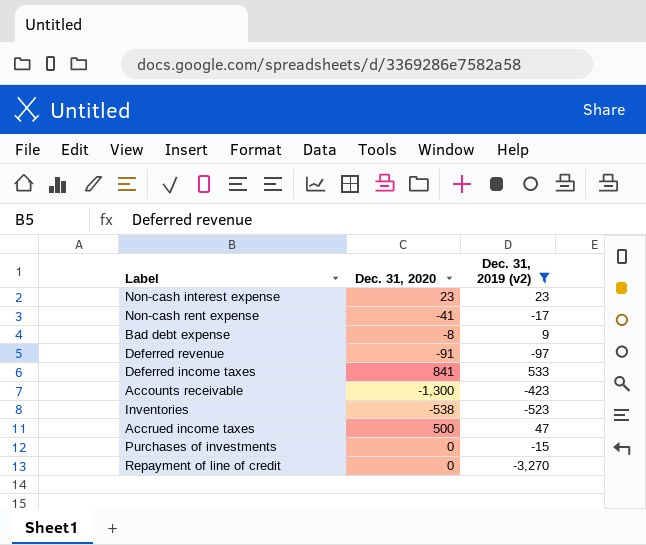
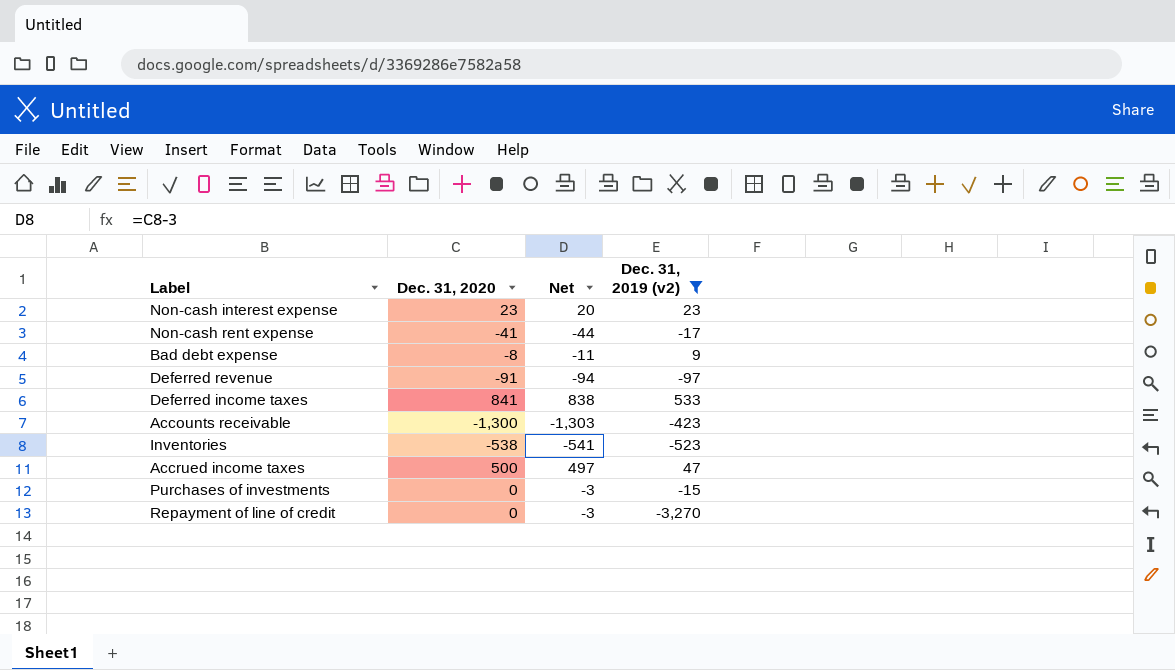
column Net | formula: none -> [Dec. 31, 2020] - 3

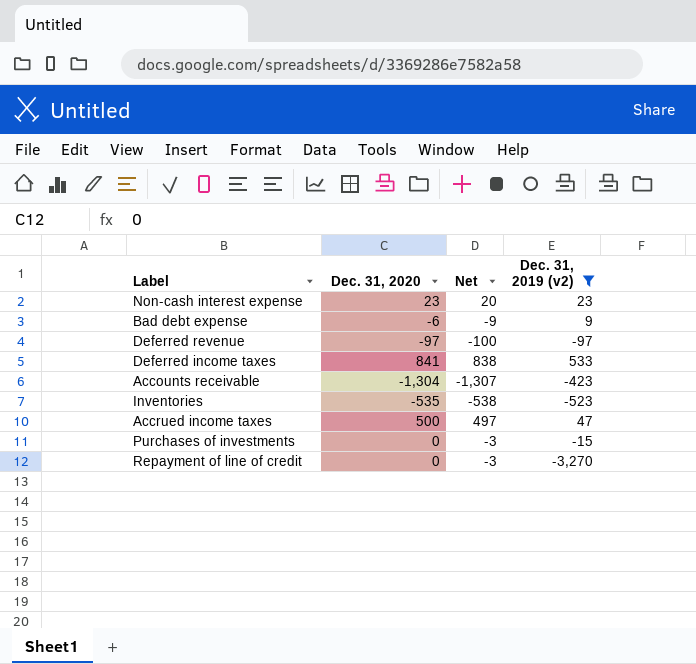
row Non-cash rent expense: -41 | -44 | -17 -> none
Bad debt expense | Dec. 31, 2020: -8 -> -6
Bad debt expense | Net: -11 -> -9
Deferred revenue | Dec. 31, 2020: -91 -> -97
Deferred revenue | Net: -94 -> -100
Accounts receivable | Dec. 31, 2020: -1,300 -> -1,304
Accounts receivable | Net: -1,303 -> -1,307
Inventories | Dec. 31, 2020: -538 -> -535
Inventories | Net: -541 -> -538

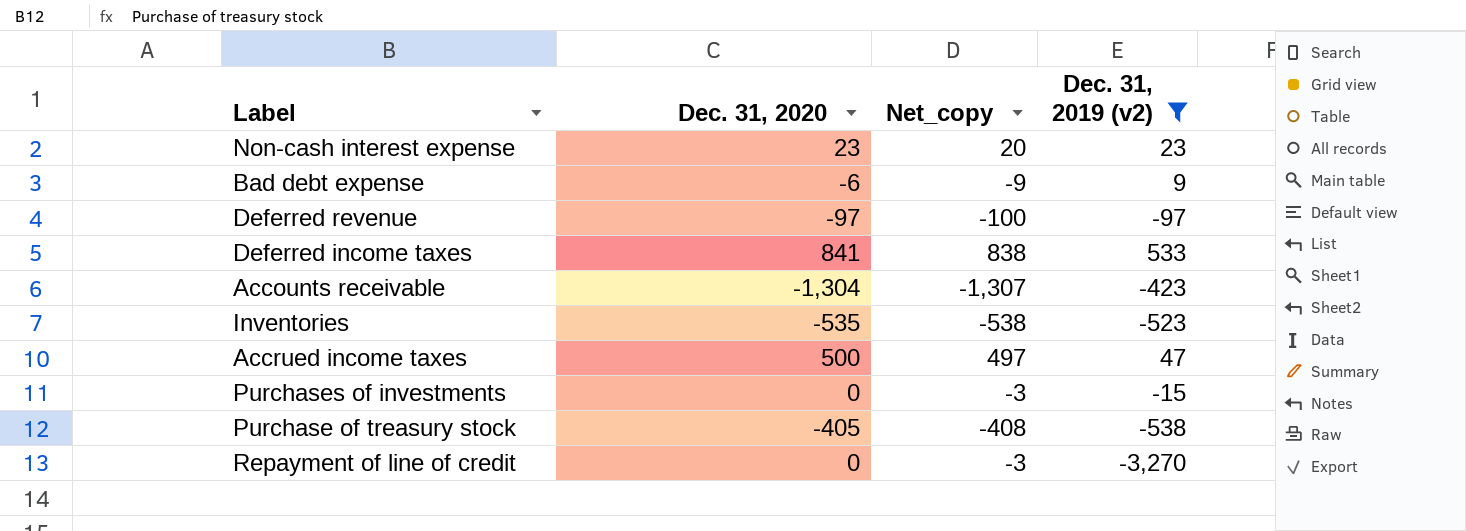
column name: Net -> Net_copy
row Purchase of treasury stock: none -> -405 | -408 | -538

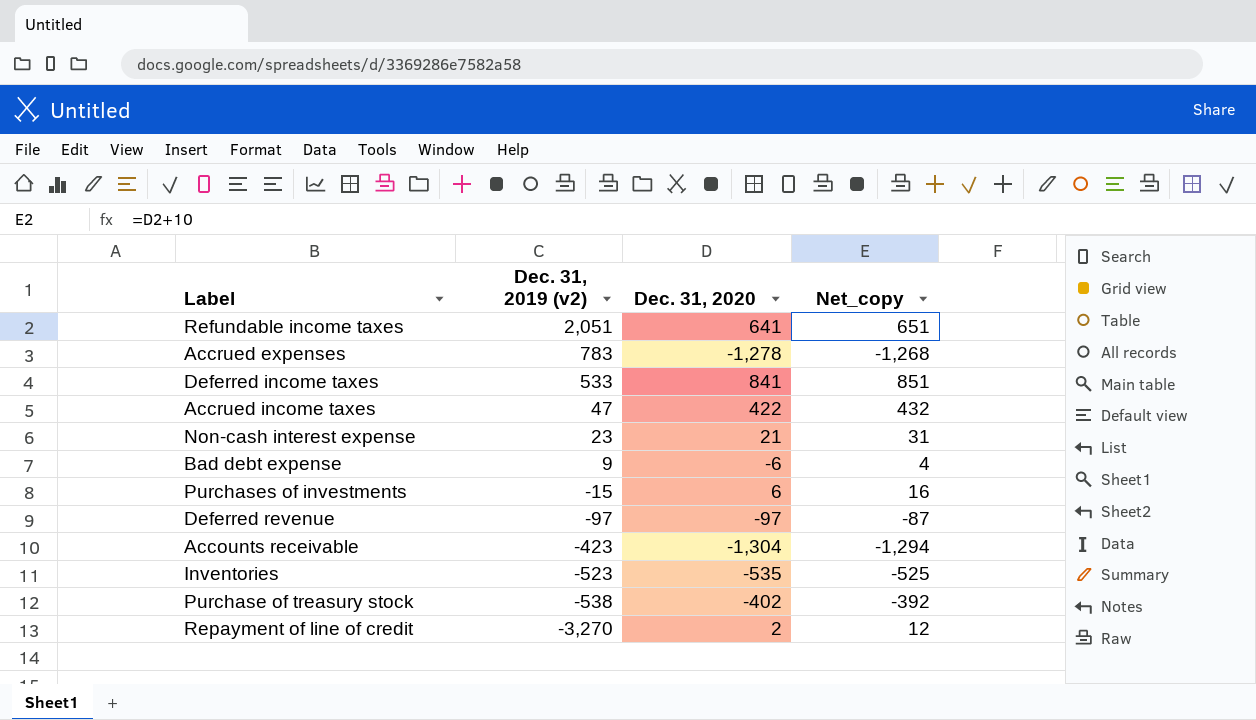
filter: Dec. 31, 2019 (v2) <= 533 -> none
row order: none -> Dec. 31, 2019 (v2) descending
column Dec. 31, 2019 (v2) | position: 4 -> 2
column Net_copy | formula: [Dec. 31, 2020] - 3 -> [Dec. 31, 2020] + 10
Accrued income taxes | Dec. 31, 2020: 500 -> 422
Non-cash interest expense | Dec. 31, 2020: 23 -> 21
Purchases of investments | Dec. 31, 2020: 0 -> 6
Purchase of treasury stock | Dec. 31, 2020: -405 -> -402
Repayment of line of credit | Dec. 31, 2020: 0 -> 2

